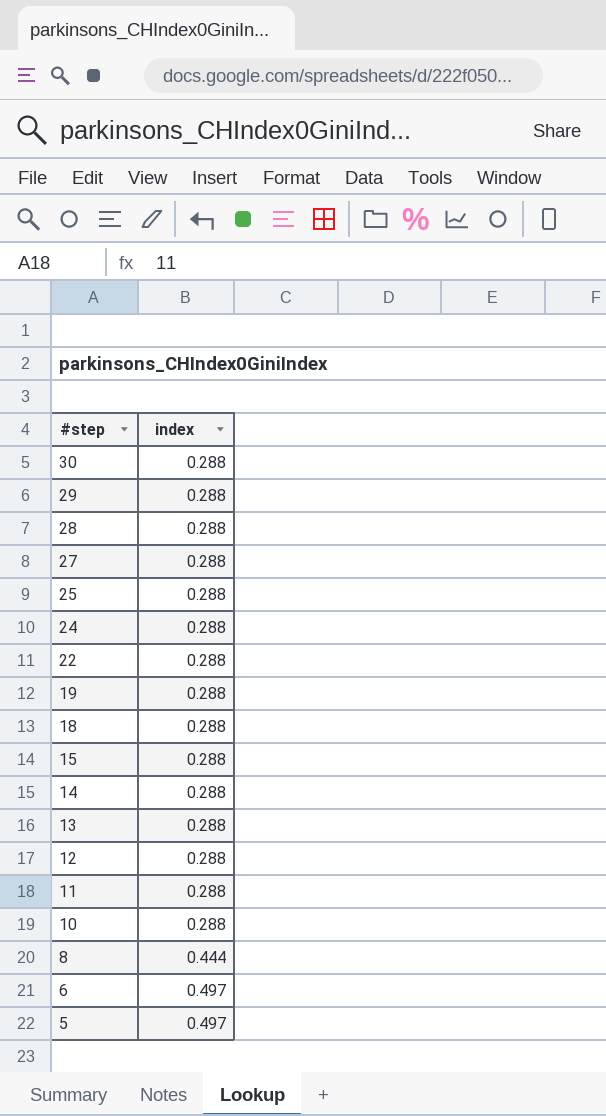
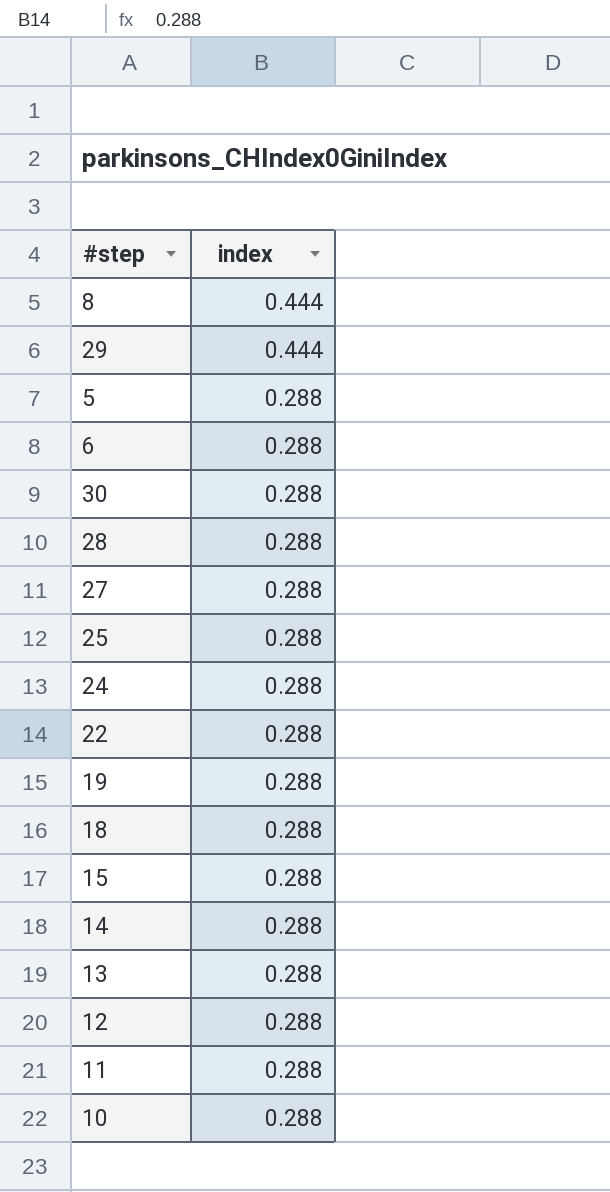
row order: #step descending -> index descending
29 | index: 0.288 -> 0.444
5 | index: 0.497 -> 0.288
6 | index: 0.497 -> 0.288

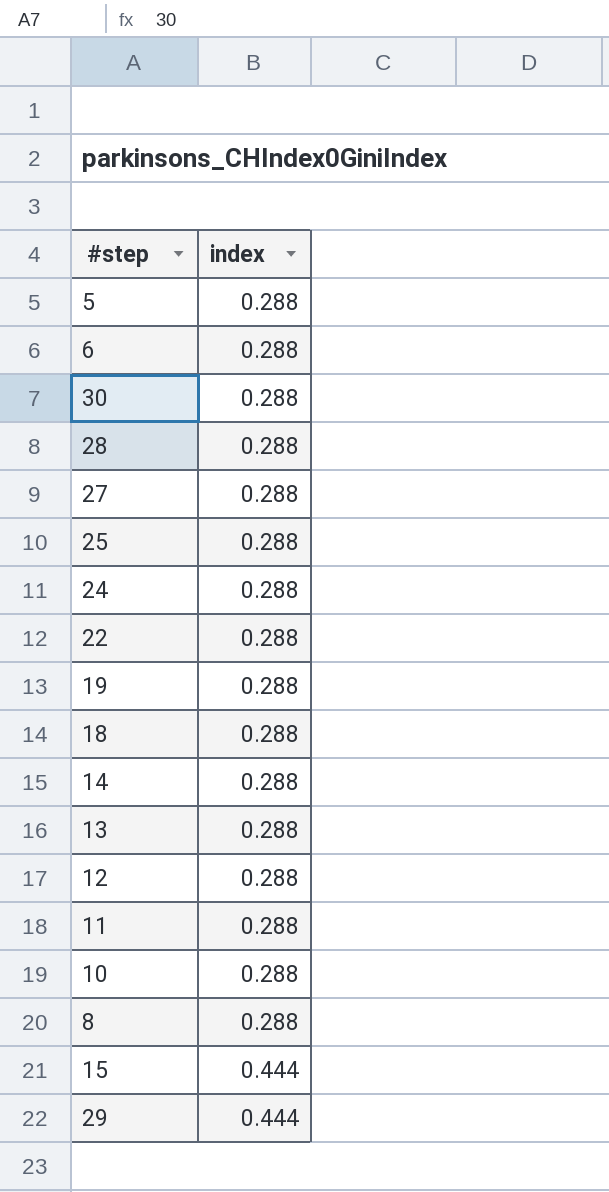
row order: index descending -> index ascending
8 | index: 0.444 -> 0.288
15 | index: 0.288 -> 0.444

